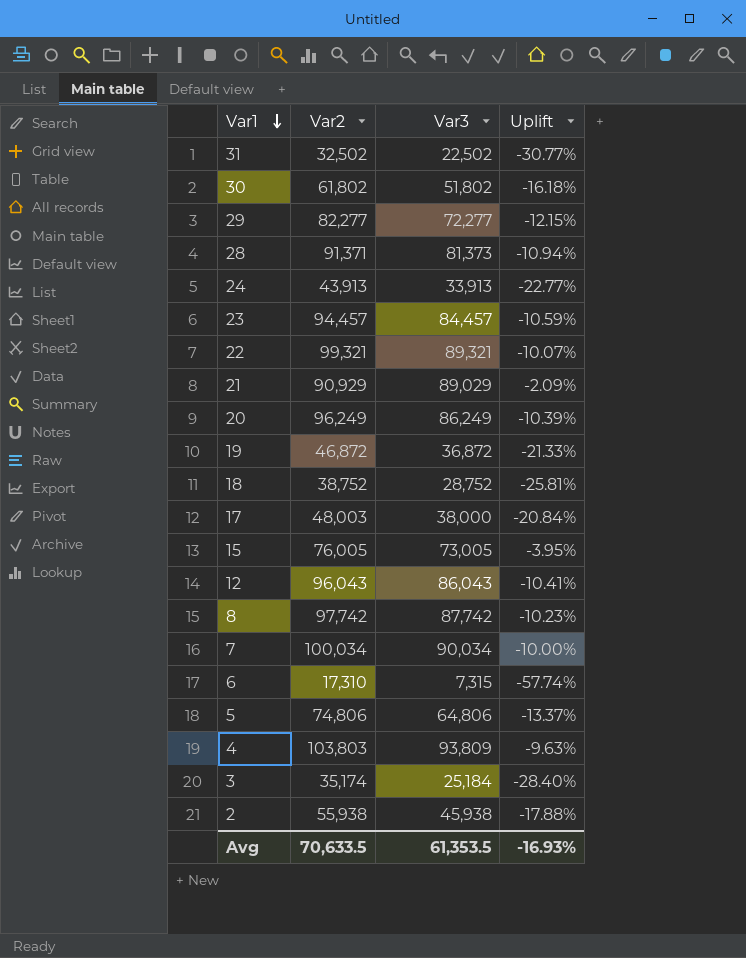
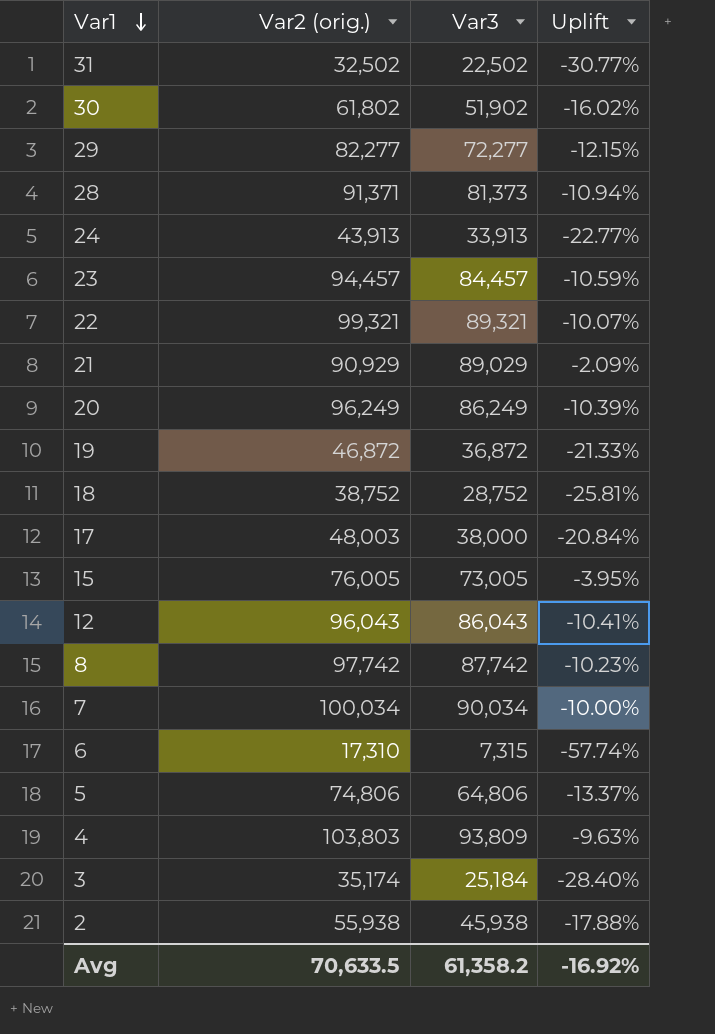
column name: Var2 -> Var2 (orig.)
30 | Var3: 51,802 -> 51,902
30 | Uplift: -16.18% -> -16.02%
Avg | Var3: 61,353.5 -> 61,358.2
Avg | Uplift: -16.93% -> -16.92%

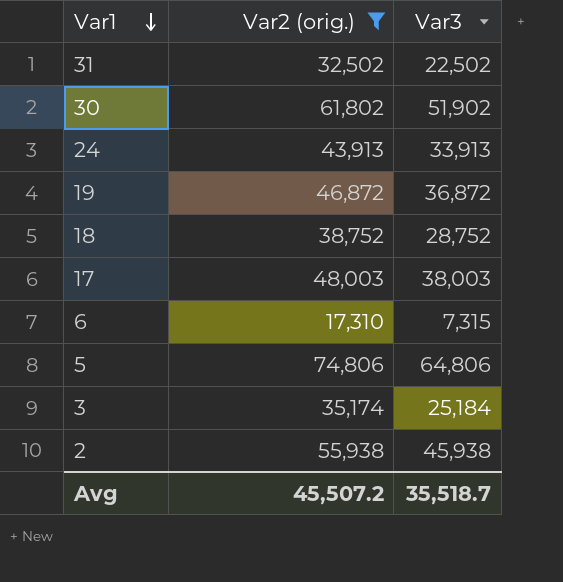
filter: none -> Var2 (orig.) <= 74,806
column Uplift | formula: ([Var3] - [Var2 (orig.)]) / [Var2 (orig.)] -> none
17 | Var3: 38,000 -> 38,003
Avg | Var2 (orig.): 70,633.5 -> 45,507.2
Avg | Var3: 61,358.2 -> 35,518.7

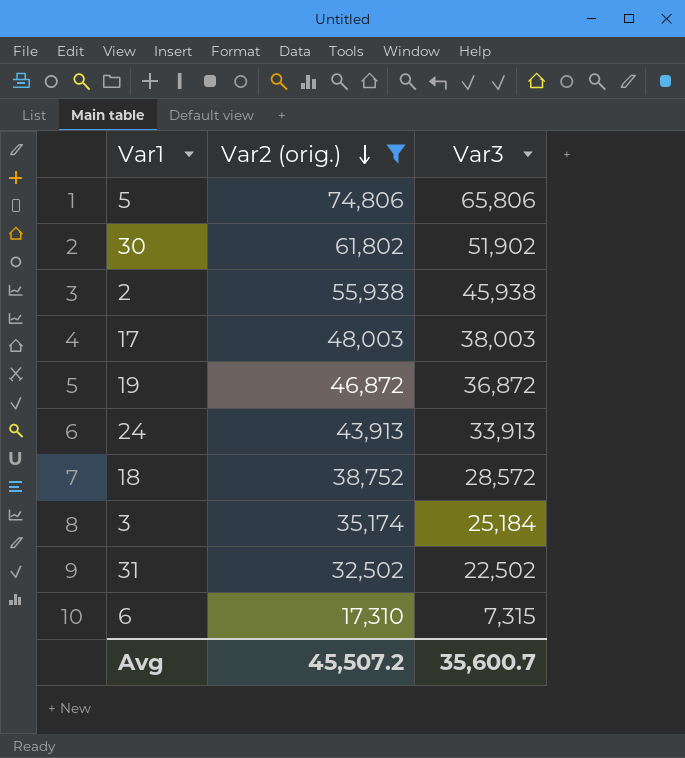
row order: Var1 descending -> Var2 (orig.) descending
5 | Var3: 64,806 -> 65,806
18 | Var3: 28,752 -> 28,572
Avg | Var3: 35,518.7 -> 35,600.7

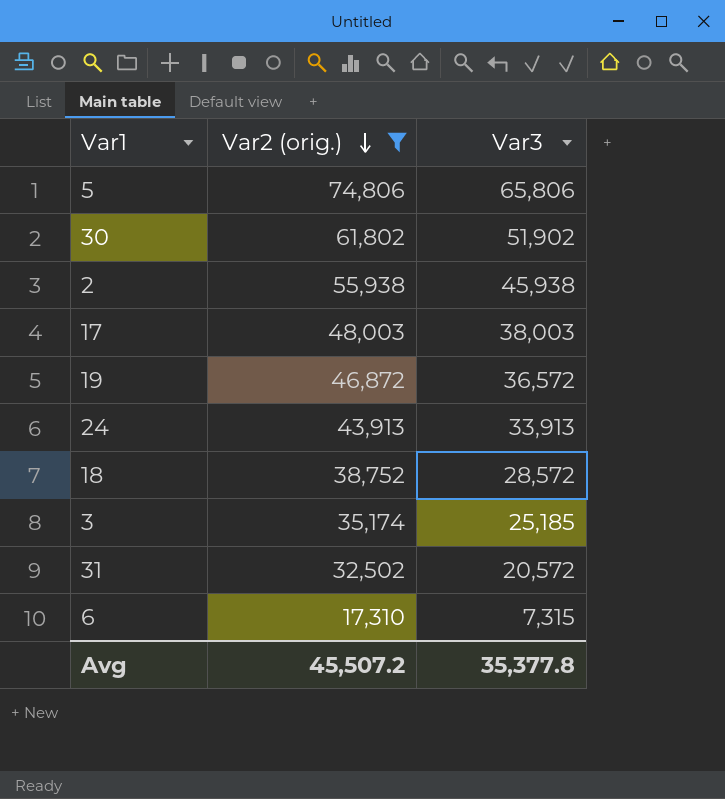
19 | Var3: 36,872 -> 36,572
3 | Var3: 25,184 -> 25,185
31 | Var3: 22,502 -> 20,572
Avg | Var3: 35,600.7 -> 35,377.8

